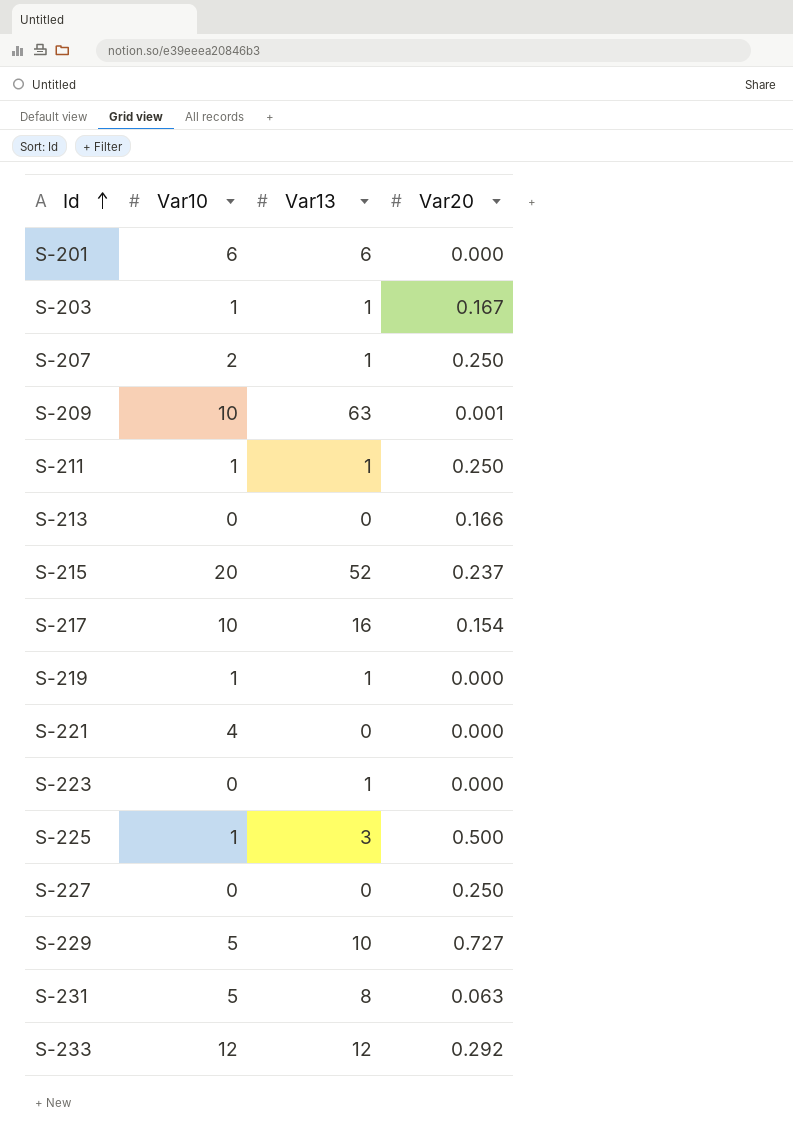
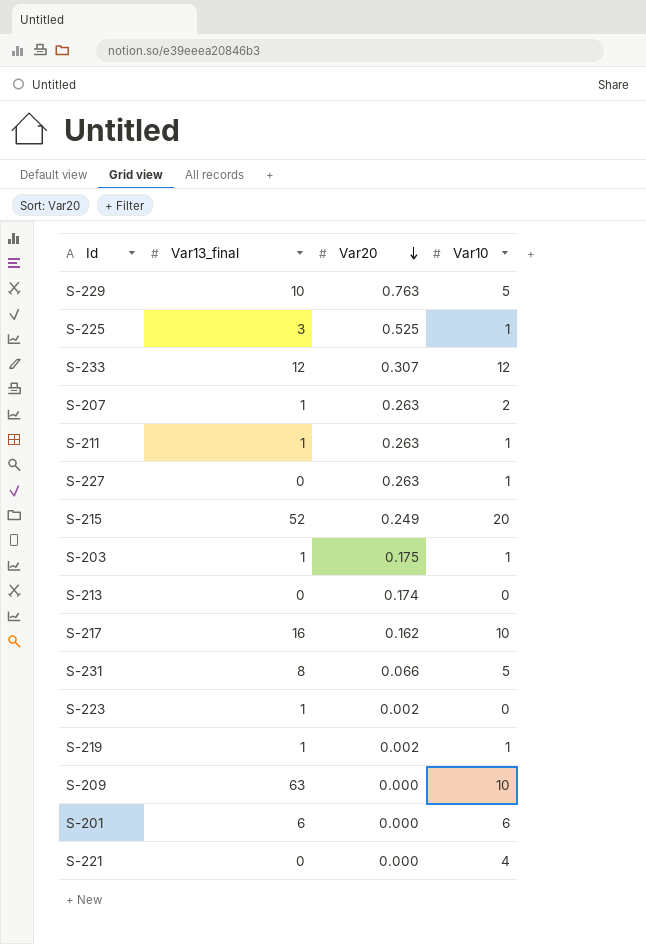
row order: Id ascending -> Var20 descending
column name: Var13 -> Var13_final
column Var10 | position: 2 -> 4
S-229 | Var20: 0.727 -> 0.763
S-225 | Var20: 0.500 -> 0.525
S-233 | Var20: 0.292 -> 0.307
S-207 | Var20: 0.250 -> 0.263
S-211 | Var20: 0.250 -> 0.263
S-227 | Var20: 0.250 -> 0.263
S-227 | Var10: 0 -> 1
S-215 | Var20: 0.237 -> 0.249
S-203 | Var20: 0.167 -> 0.175
S-213 | Var20: 0.166 -> 0.174
S-217 | Var20: 0.154 -> 0.162
S-231 | Var20: 0.063 -> 0.066
S-223 | Var20: 0.000 -> 0.002
S-219 | Var20: 0.000 -> 0.002
S-209 | Var20: 0.001 -> 0.000

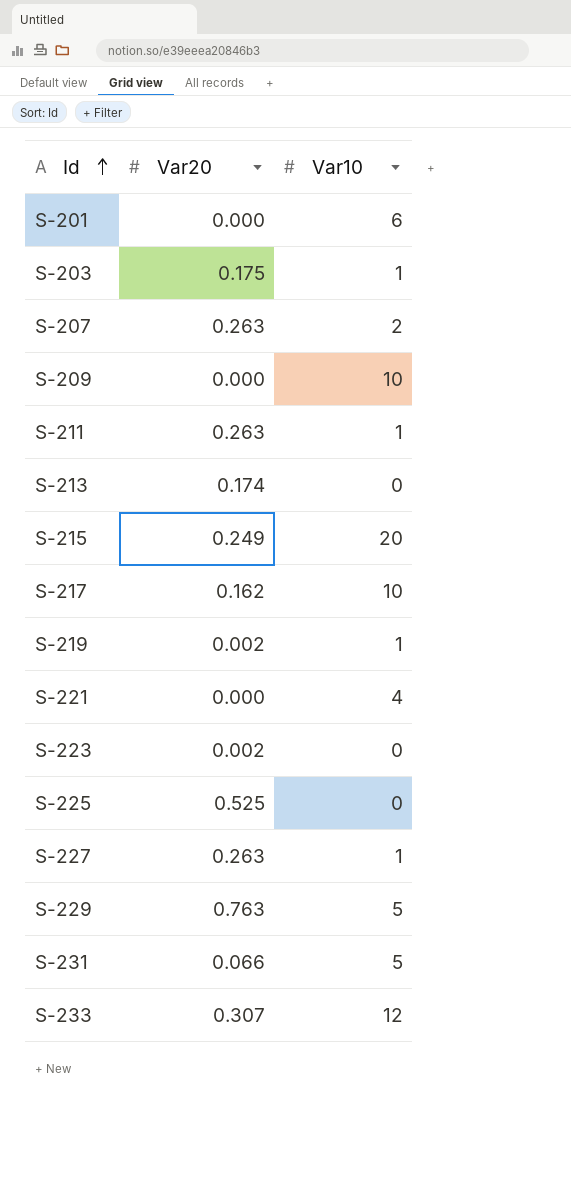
row order: Var20 descending -> Id ascending
column Var13_final | position: 2 -> none
S-225 | Var10: 1 -> 0

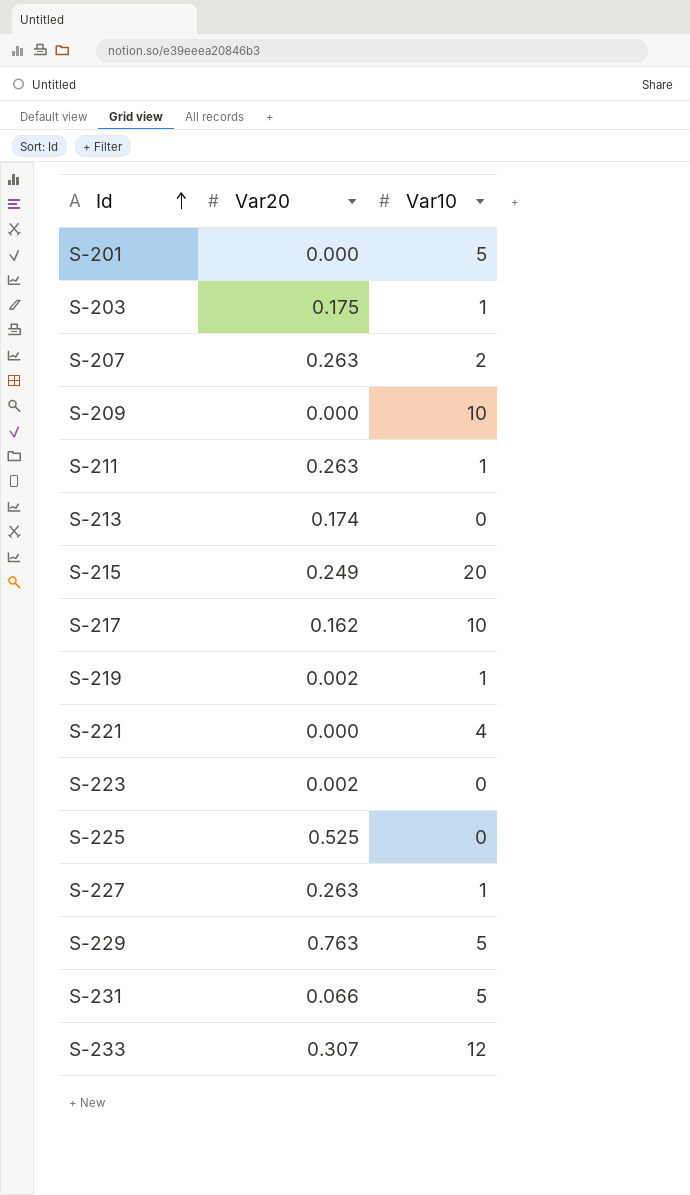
S-201 | Var10: 6 -> 5

